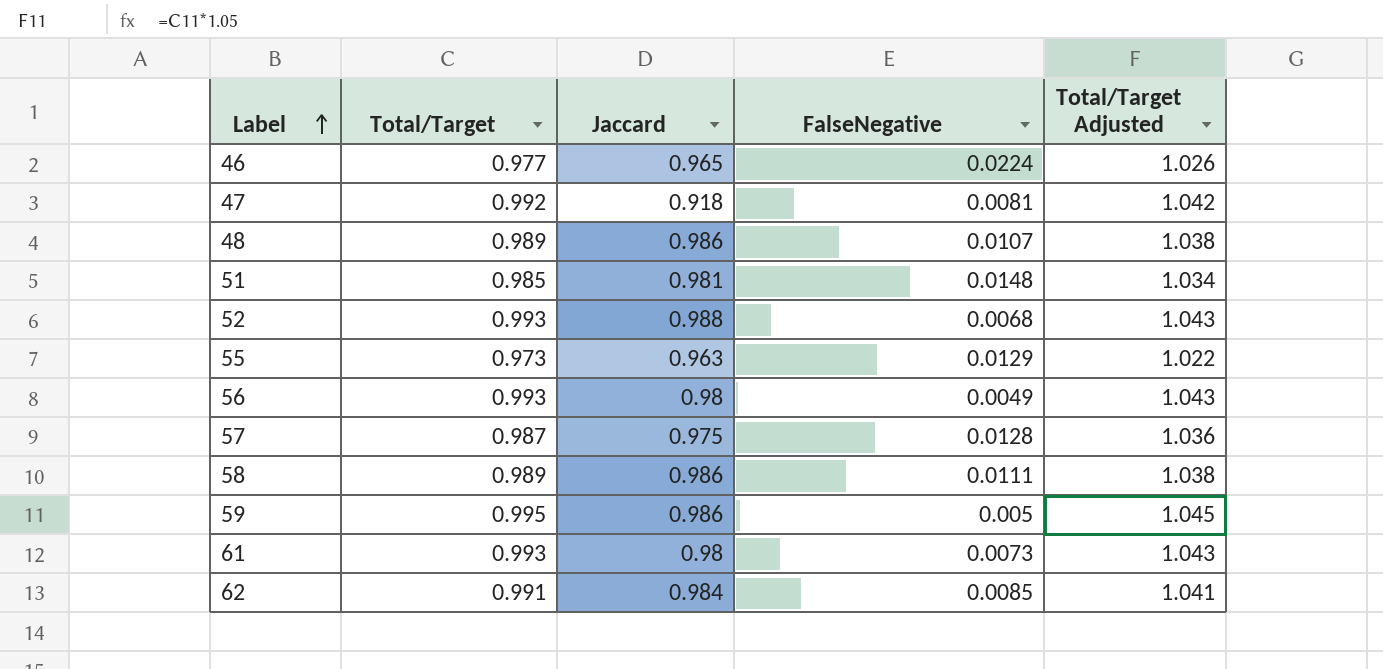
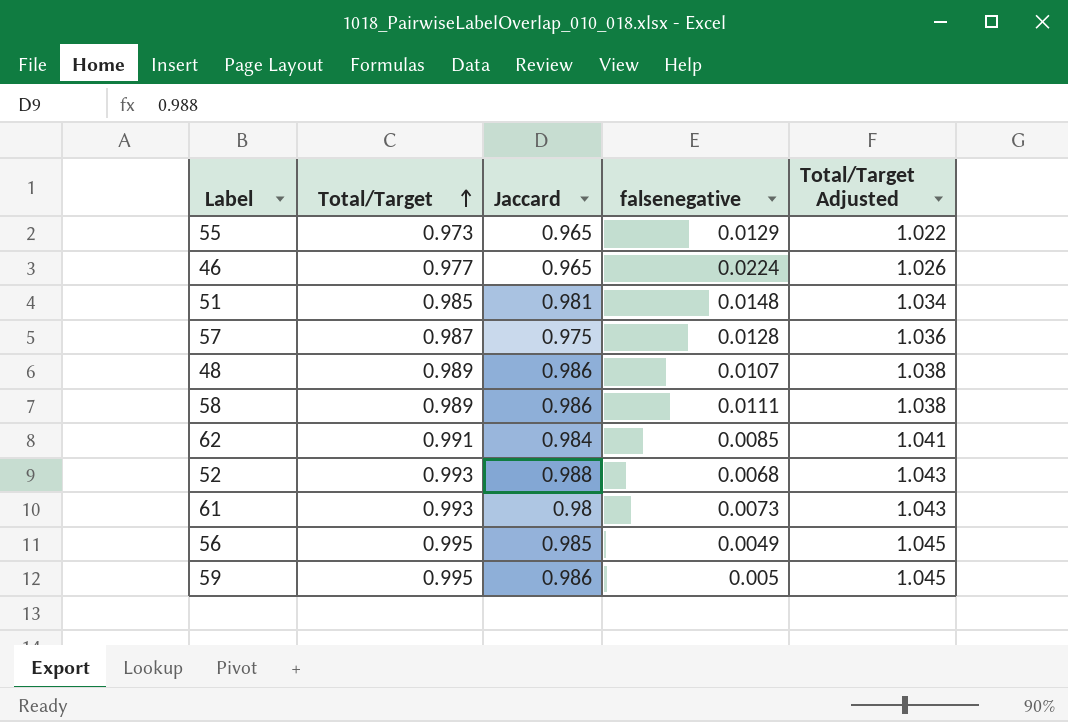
row order: Label ascending -> Total/Target ascending
column name: FalseNegative -> falsenegative
row 47: 0.992 | 0.918 | 0.0081 | 1.042 -> none
55 | Jaccard: 0.963 -> 0.965
56 | Total/Target: 0.993 -> 0.995
56 | Jaccard: 0.98 -> 0.985
56 | Total/Target Adjusted: 1.043 -> 1.045

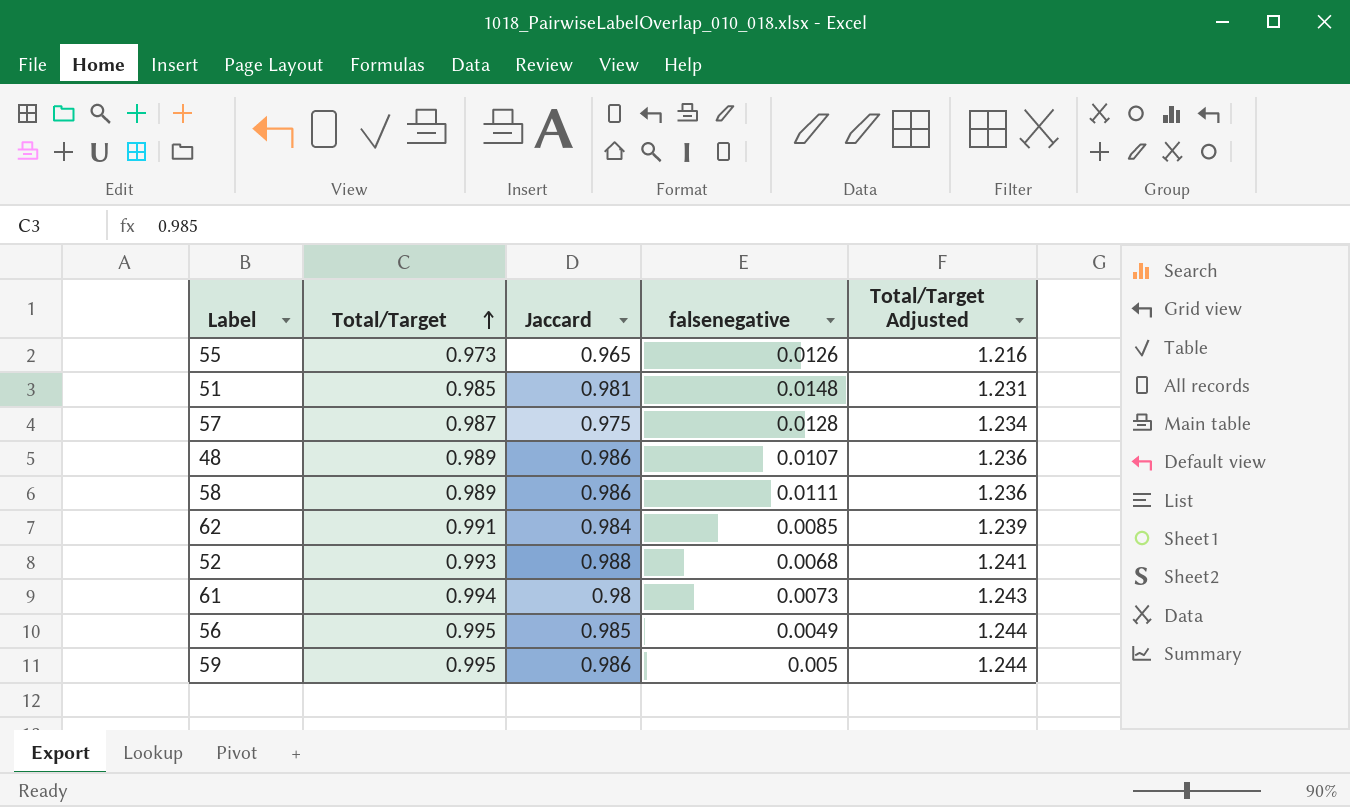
column Total/Target Adjusted | formula: [Total/Target] * 1.05 -> [Total/Target] * 1.25
row 46: 0.977 | 0.965 | 0.0224 | 1.026 -> none
55 | falsenegative: 0.0129 -> 0.0126
61 | Total/Target: 0.993 -> 0.994

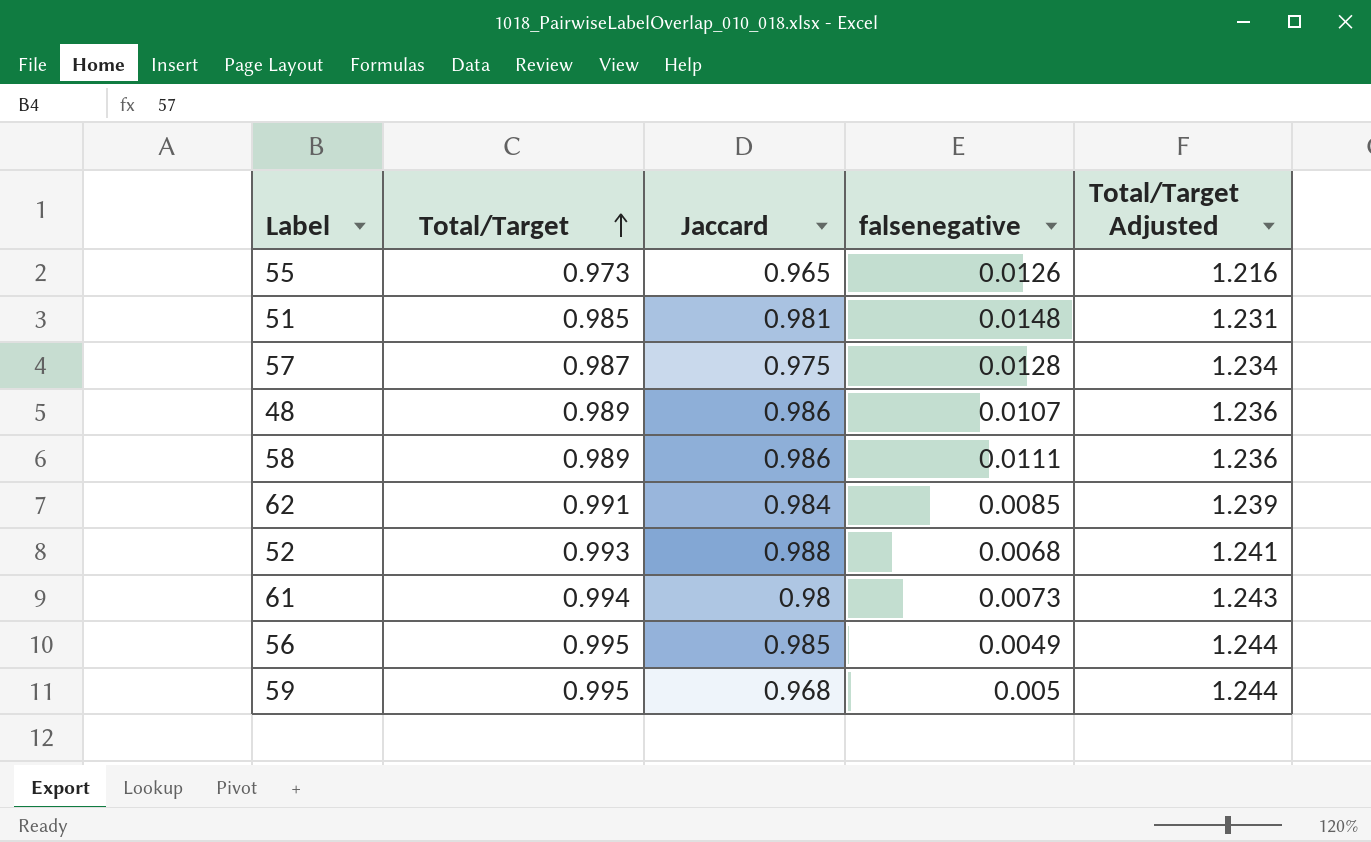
59 | Jaccard: 0.986 -> 0.968

